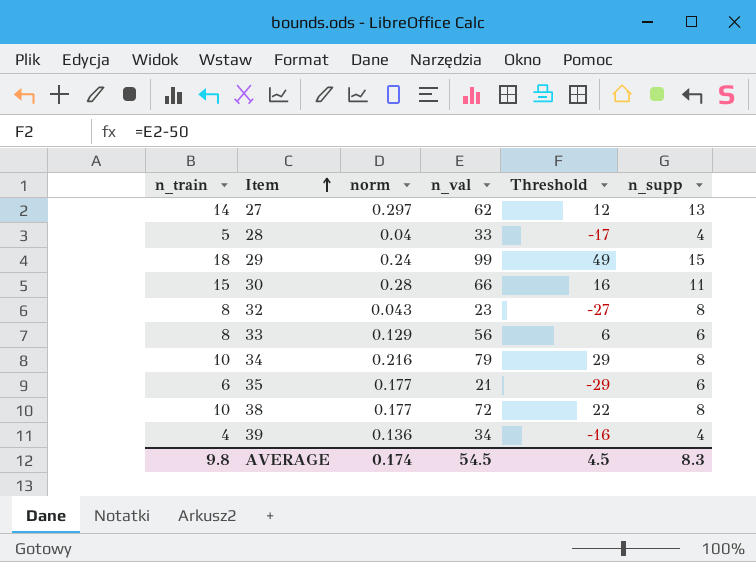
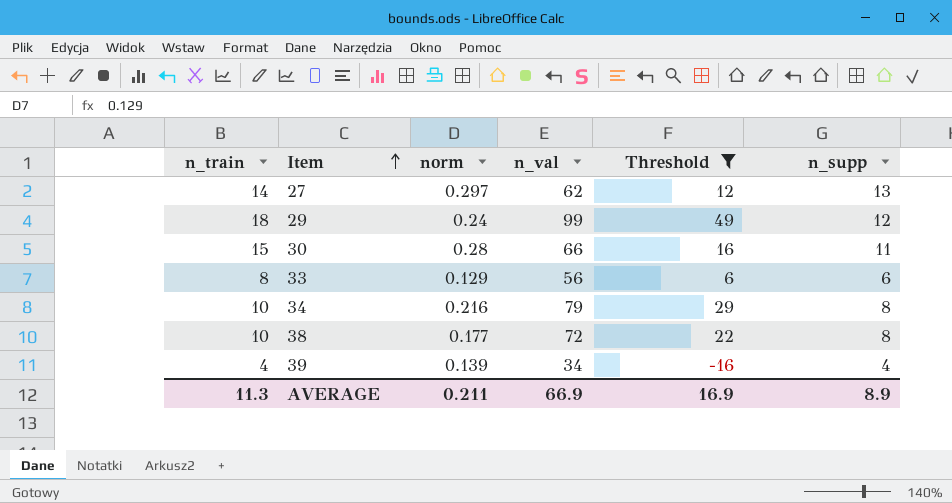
filter: none -> Threshold >= -16
29 | n_supp: 15 -> 12
39 | norm: 0.136 -> 0.139
AVERAGE | n_train: 9.8 -> 11.3
AVERAGE | norm: 0.174 -> 0.211
AVERAGE | n_val: 54.5 -> 66.9
AVERAGE | Threshold: 4.5 -> 16.9
AVERAGE | n_supp: 8.3 -> 8.9

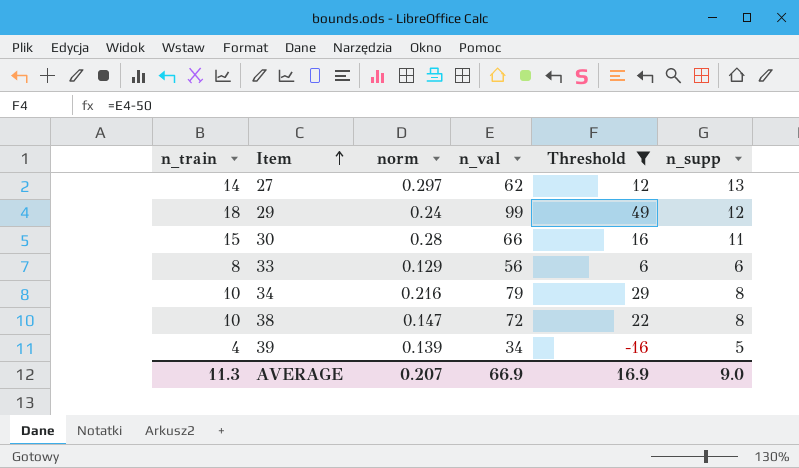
38 | norm: 0.177 -> 0.147
39 | n_supp: 4 -> 5
AVERAGE | norm: 0.211 -> 0.207
AVERAGE | n_supp: 8.9 -> 9.0

